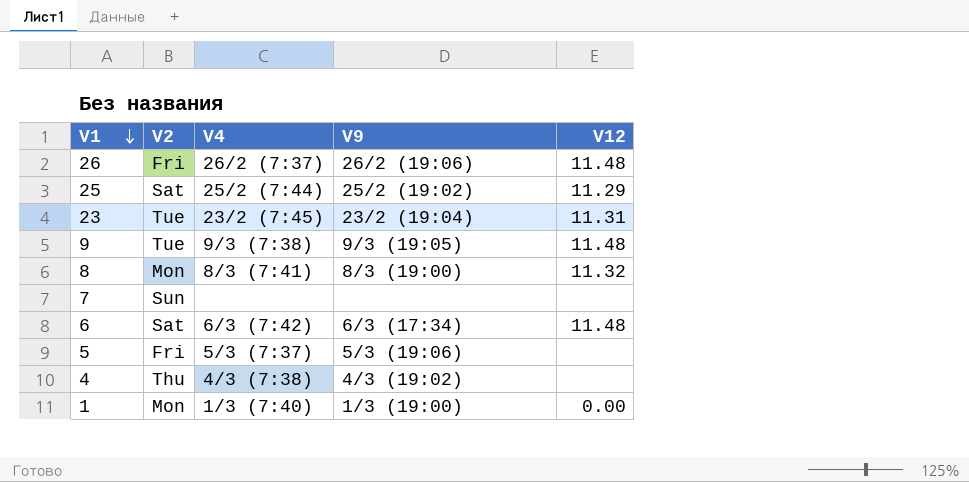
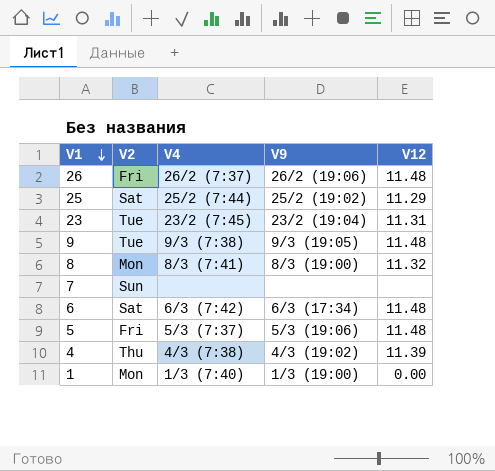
5 | V12: none -> 11.48
4 | V12: none -> 11.39

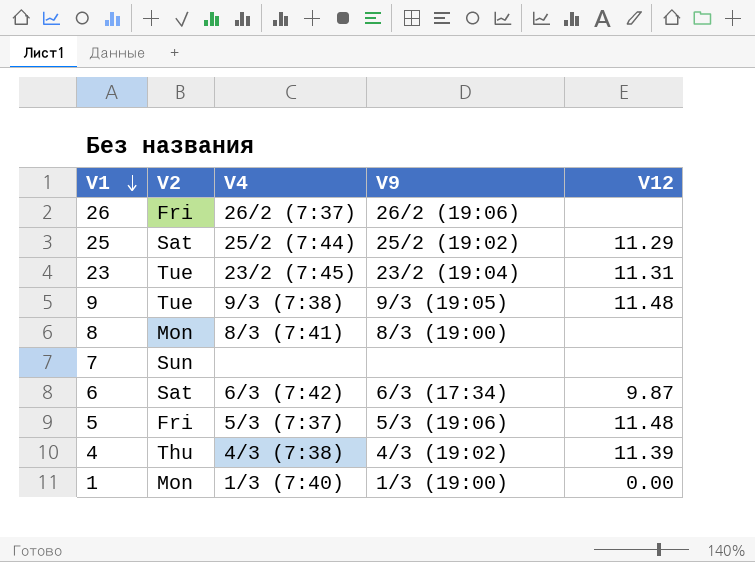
26 | V12: 11.48 -> none
8 | V12: 11.32 -> none
6 | V12: 11.48 -> 9.87

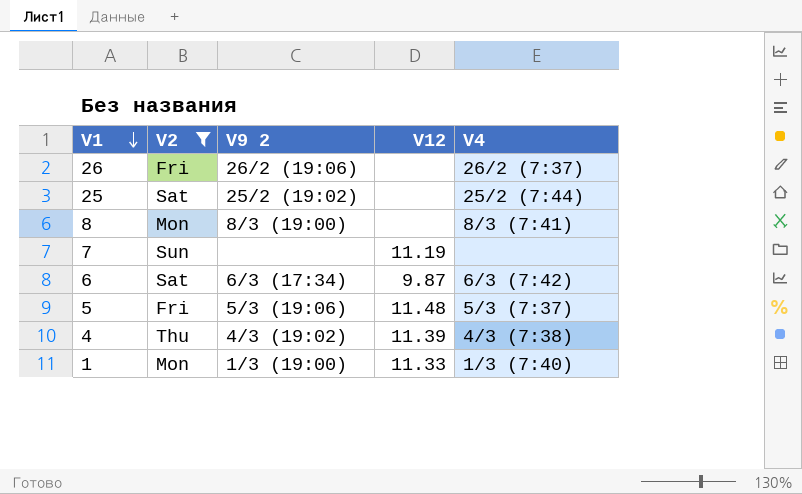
filter: none -> V2 != Tue
column name: V9 -> V9 2
column V4 | position: 3 -> 5
25 | V12: 11.29 -> none
7 | V12: none -> 11.19
1 | V12: 0.00 -> 11.33

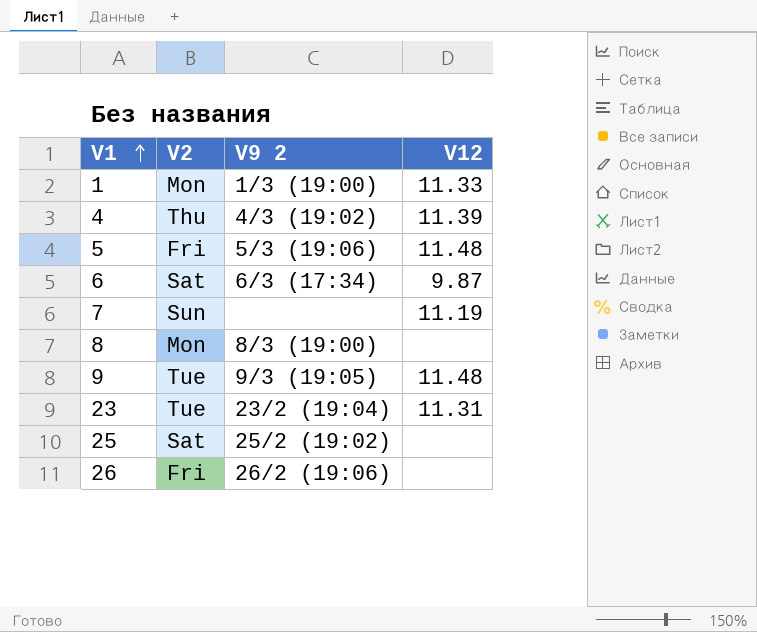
filter: V2 != Tue -> none
row order: V1 descending -> V1 ascending
column V4 | position: 5 -> none

